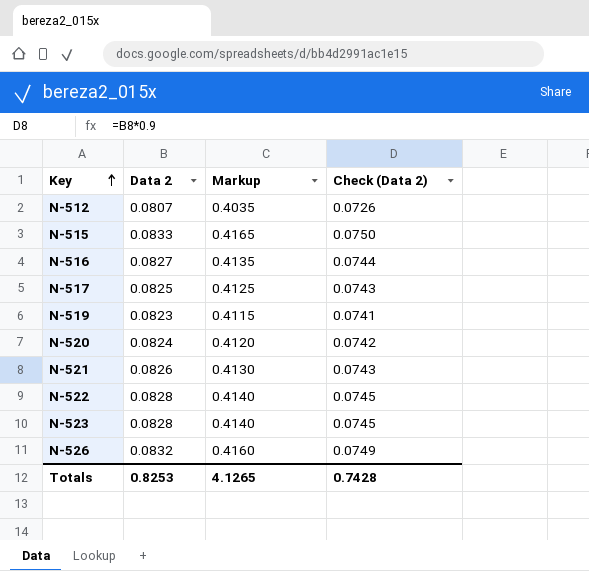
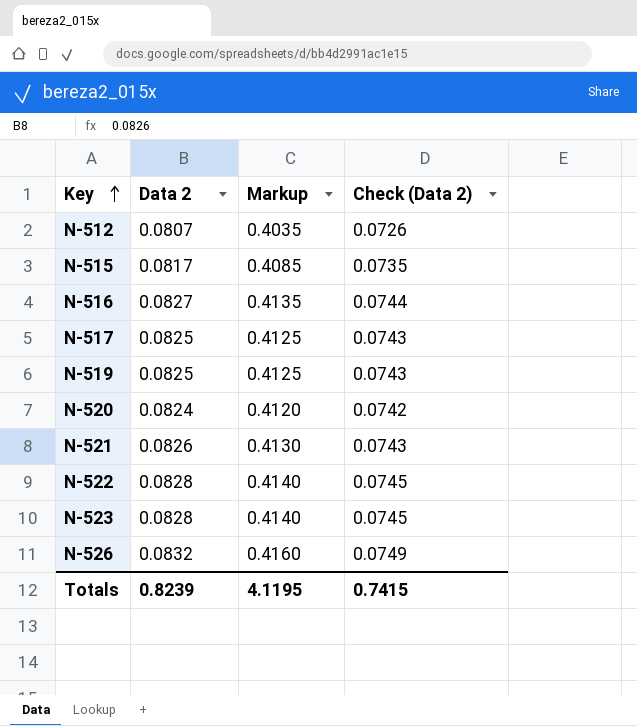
N-515 | Data 2: 0.0833 -> 0.0817
N-515 | Markup: 0.4165 -> 0.4085
N-515 | Check (Data 2): 0.0750 -> 0.0735
N-519 | Data 2: 0.0823 -> 0.0825
N-519 | Markup: 0.4115 -> 0.4125
N-519 | Check (Data 2): 0.0741 -> 0.0743
Totals | Data 2: 0.8253 -> 0.8239
Totals | Markup: 4.1265 -> 4.1195
Totals | Check (Data 2): 0.7428 -> 0.7415

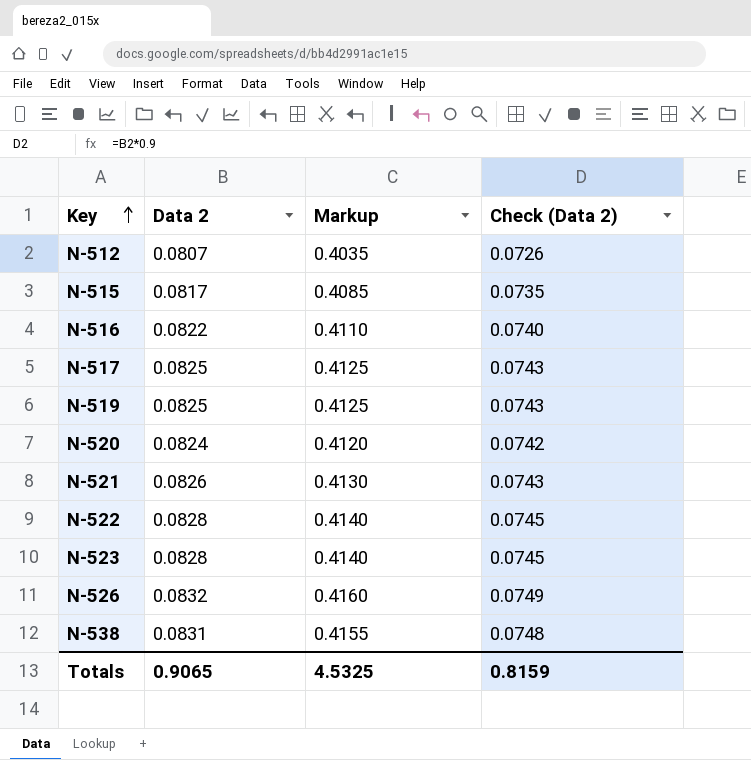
N-516 | Data 2: 0.0827 -> 0.0822
N-516 | Markup: 0.4135 -> 0.4110
N-516 | Check (Data 2): 0.0744 -> 0.0740
row N-538: none -> 0.0831 | 0.4155 | 0.0748
Totals | Data 2: 0.8239 -> 0.9065
Totals | Markup: 4.1195 -> 4.5325
Totals | Check (Data 2): 0.7415 -> 0.8159

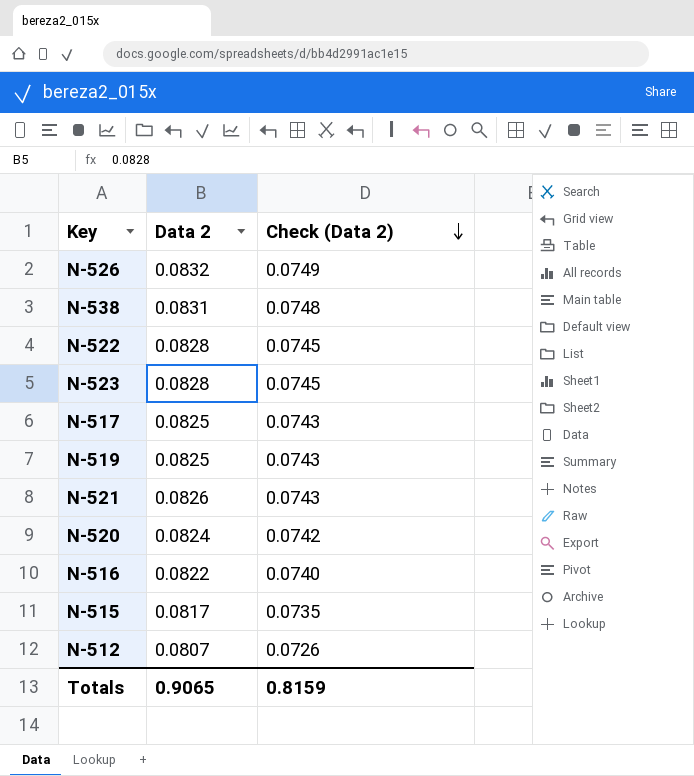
row order: Key ascending -> Check (Data 2) descending
column Markup | formula: [Data 2] * 5 -> none

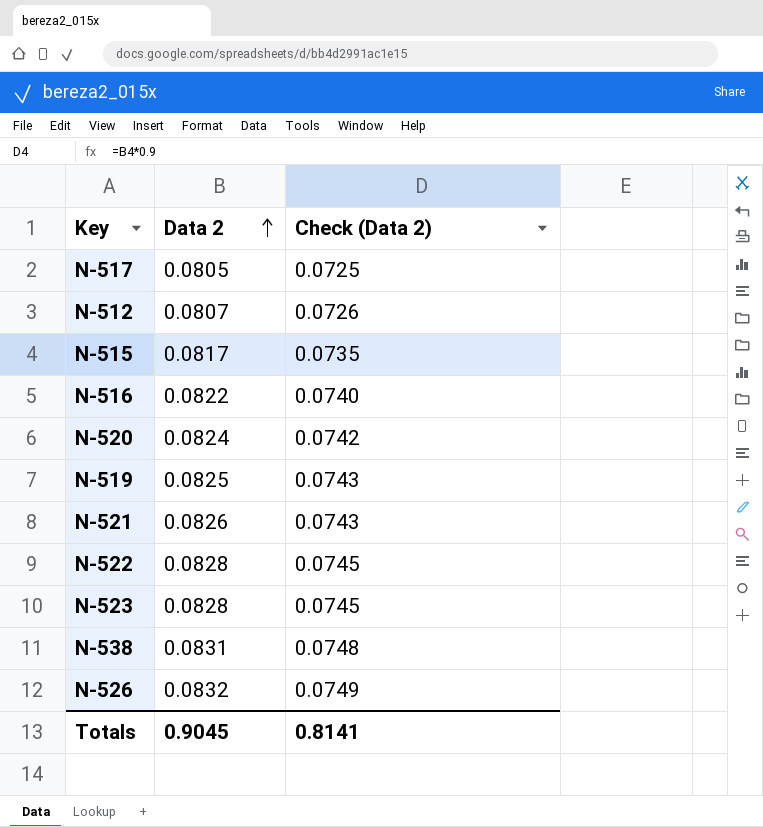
row order: Check (Data 2) descending -> Data 2 ascending
N-517 | Data 2: 0.0825 -> 0.0805
N-517 | Check (Data 2): 0.0743 -> 0.0725
Totals | Data 2: 0.9065 -> 0.9045
Totals | Check (Data 2): 0.8159 -> 0.8141

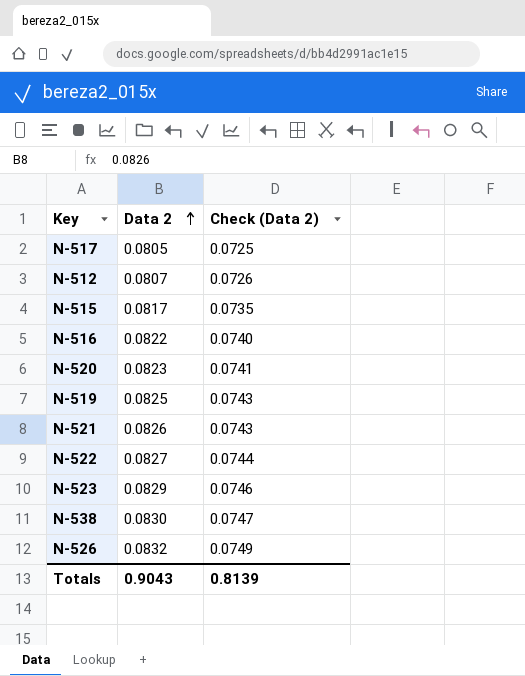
N-520 | Data 2: 0.0824 -> 0.0823
N-520 | Check (Data 2): 0.0742 -> 0.0741
N-522 | Data 2: 0.0828 -> 0.0827
N-522 | Check (Data 2): 0.0745 -> 0.0744
N-523 | Data 2: 0.0828 -> 0.0829
N-523 | Check (Data 2): 0.0745 -> 0.0746
N-538 | Data 2: 0.0831 -> 0.0830
N-538 | Check (Data 2): 0.0748 -> 0.0747
Totals | Data 2: 0.9045 -> 0.9043
Totals | Check (Data 2): 0.8141 -> 0.8139

